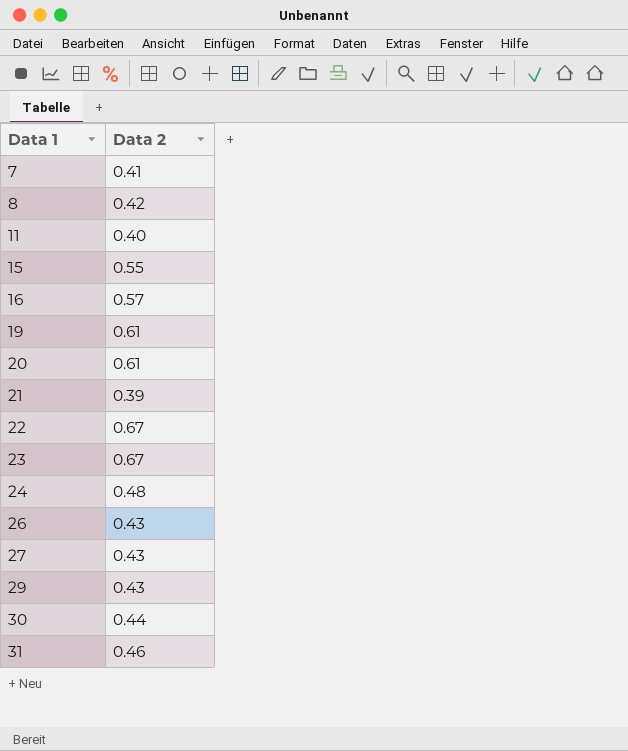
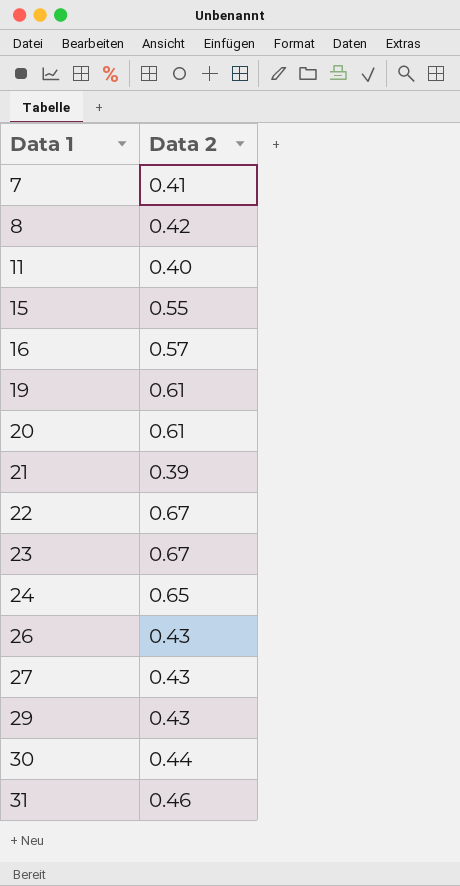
24 | Data 2: 0.48 -> 0.65

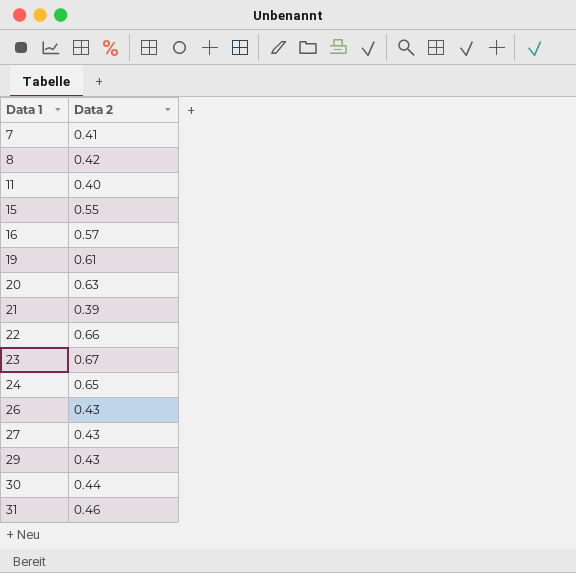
20 | Data 2: 0.61 -> 0.63
22 | Data 2: 0.67 -> 0.66

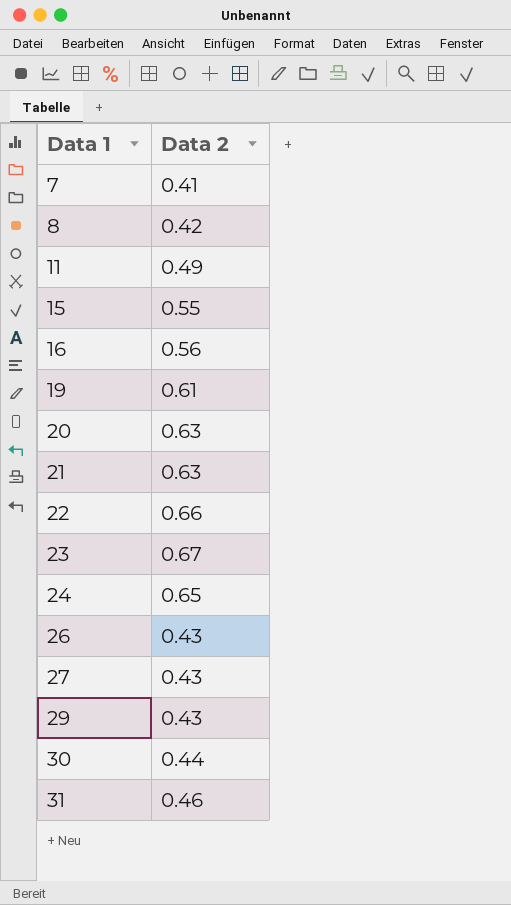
11 | Data 2: 0.40 -> 0.49
16 | Data 2: 0.57 -> 0.56
21 | Data 2: 0.39 -> 0.63

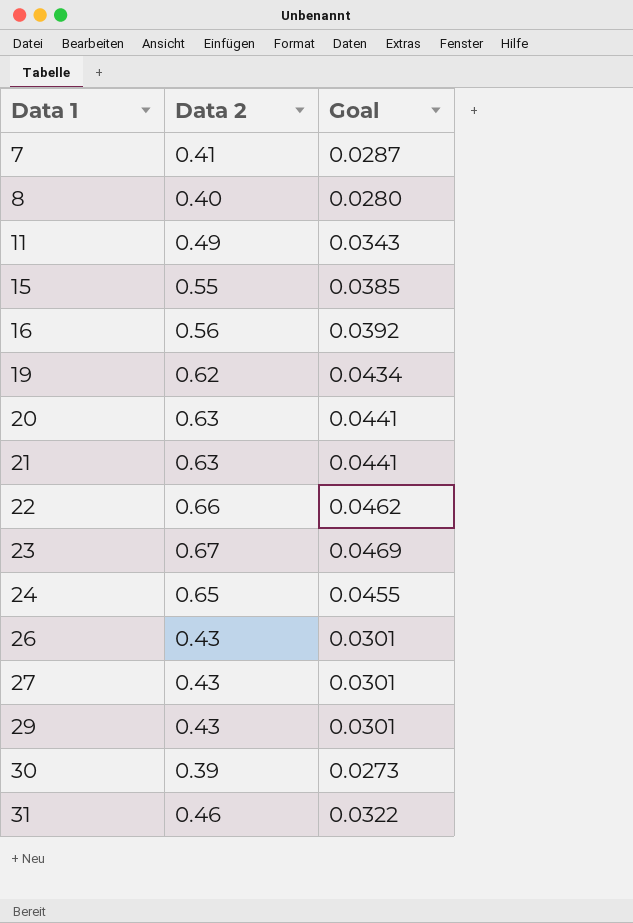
column Goal | formula: none -> [Data 2] * 0.07
8 | Data 2: 0.42 -> 0.40
19 | Data 2: 0.61 -> 0.62
30 | Data 2: 0.44 -> 0.39

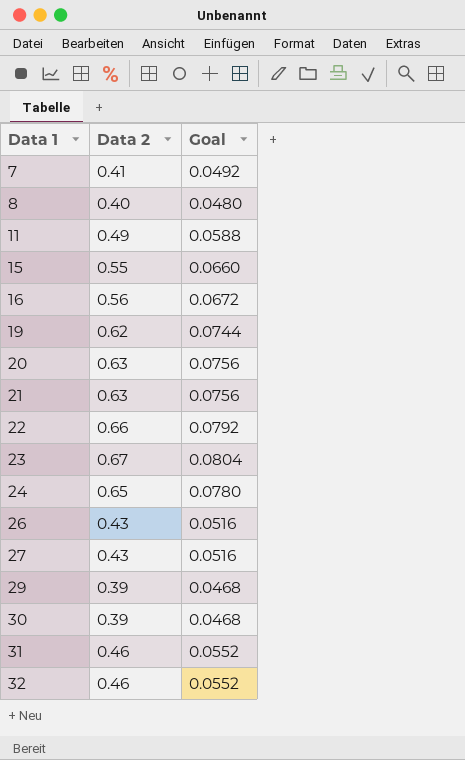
column Goal | formula: [Data 2] * 0.07 -> [Data 2] * 0.12
29 | Data 2: 0.43 -> 0.39
row 32: none -> 0.46 | 0.0552

